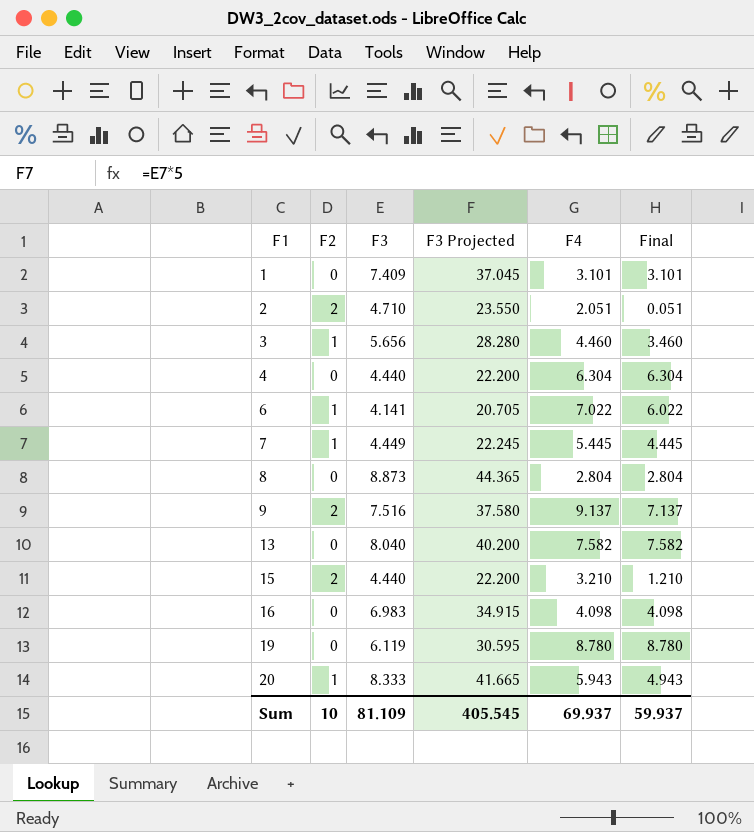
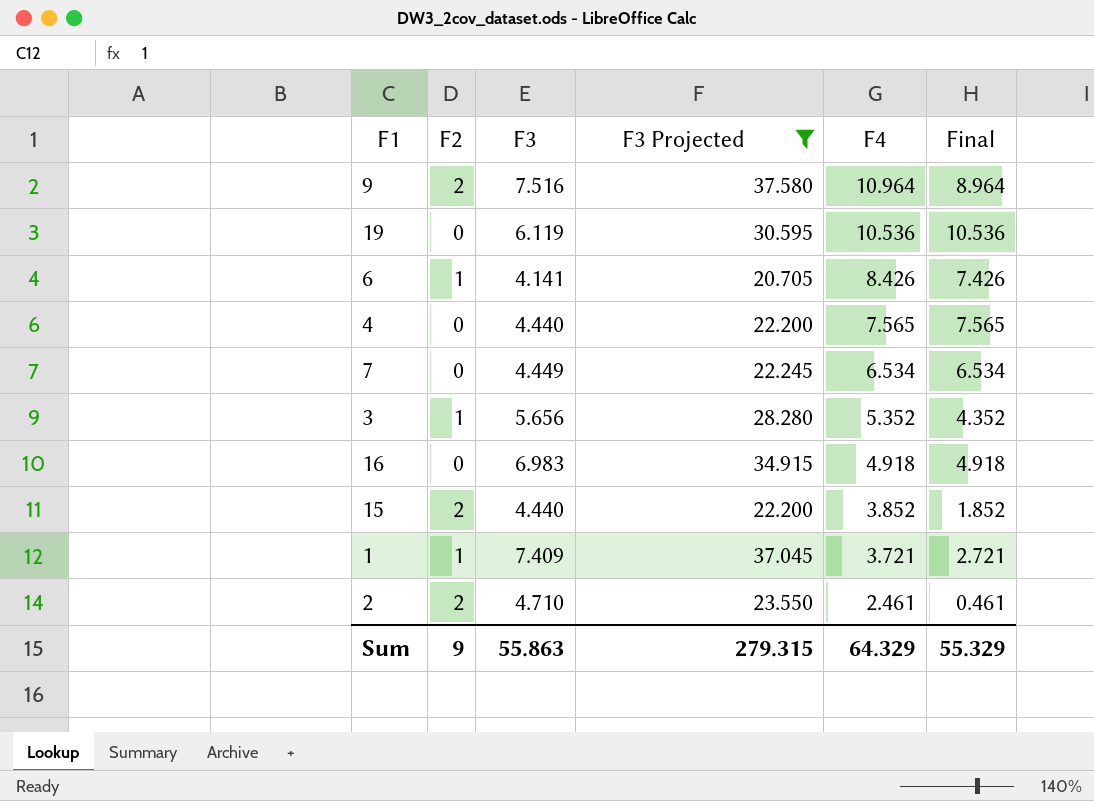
filter: none -> F3 Projected <= 37.580
row order: F1 ascending -> F4 descending
9 | F4: 9.137 -> 10.964
9 | Final: 7.137 -> 8.964
19 | F4: 8.780 -> 10.536
19 | Final: 8.780 -> 10.536
6 | F4: 7.022 -> 8.426
6 | Final: 6.022 -> 7.426
4 | F4: 6.304 -> 7.565
4 | Final: 6.304 -> 7.565
7 | F2: 1 -> 0
7 | F4: 5.445 -> 6.534
7 | Final: 4.445 -> 6.534
3 | F4: 4.460 -> 5.352
3 | Final: 3.460 -> 4.352
16 | F4: 4.098 -> 4.918
16 | Final: 4.098 -> 4.918
15 | F4: 3.210 -> 3.852
15 | Final: 1.210 -> 1.852
1 | F2: 0 -> 1
1 | F4: 3.101 -> 3.721
1 | Final: 3.101 -> 2.721
2 | F4: 2.051 -> 2.461
2 | Final: 0.051 -> 0.461
Sum | F2: 10 -> 9
Sum | F3: 81.109 -> 55.863
Sum | F3 Projected: 405.545 -> 279.315
Sum | F4: 69.937 -> 64.329
Sum | Final: 59.937 -> 55.329

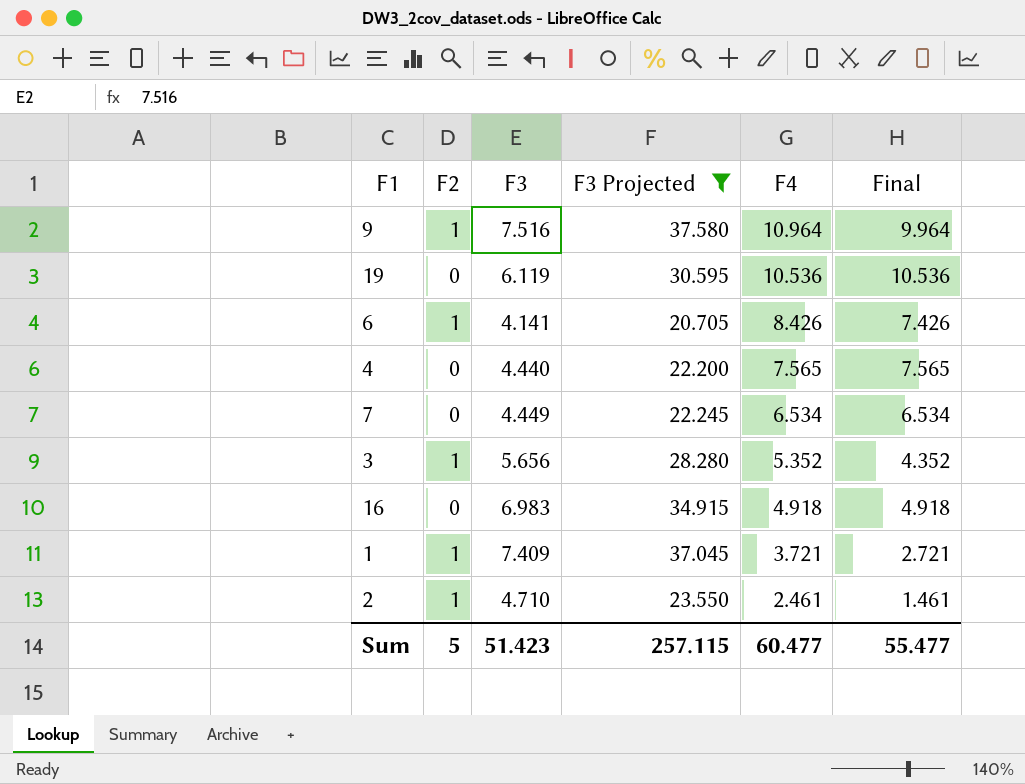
row 15: 2 | 4.440 | 22.200 | 3.852 | 1.852 -> none
9 | F2: 2 -> 1
9 | Final: 8.964 -> 9.964
2 | F2: 2 -> 1
2 | Final: 0.461 -> 1.461
Sum | F2: 9 -> 5
Sum | F3: 55.863 -> 51.423
Sum | F3 Projected: 279.315 -> 257.115
Sum | F4: 64.329 -> 60.477
Sum | Final: 55.329 -> 55.477

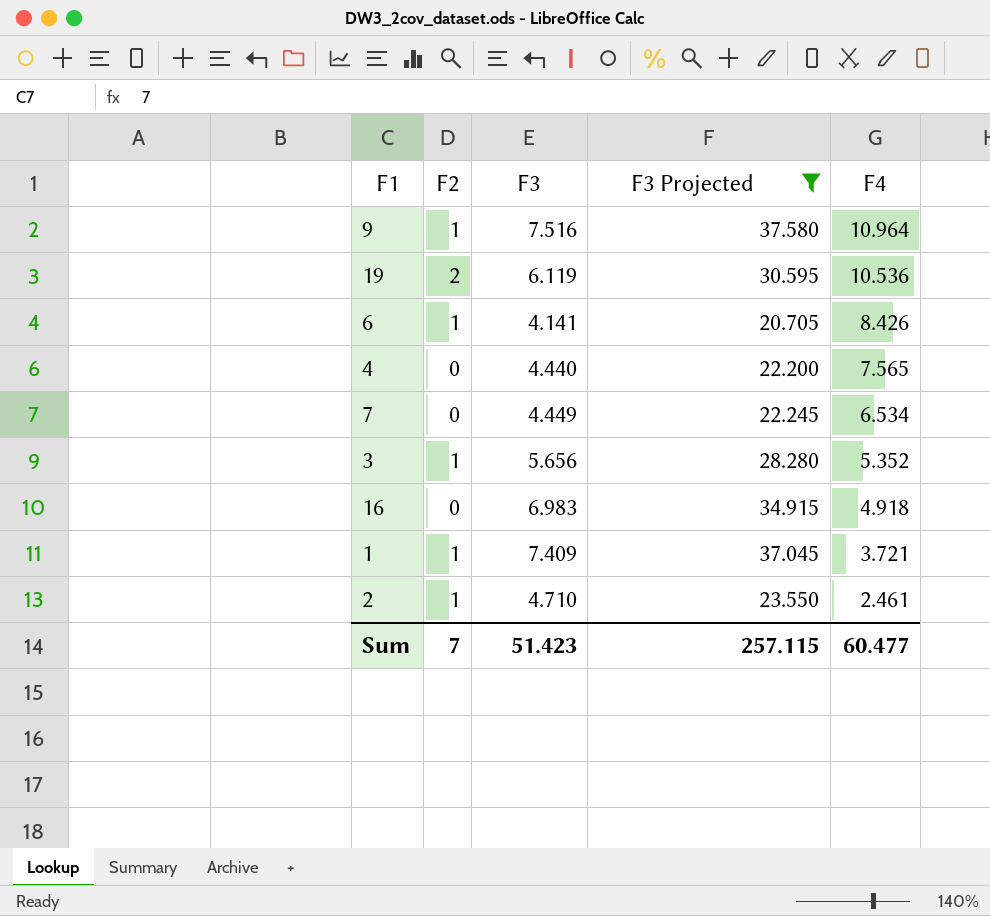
column Final | formula: [F4] - [F2] -> none
19 | F2: 0 -> 2
Sum | F2: 5 -> 7

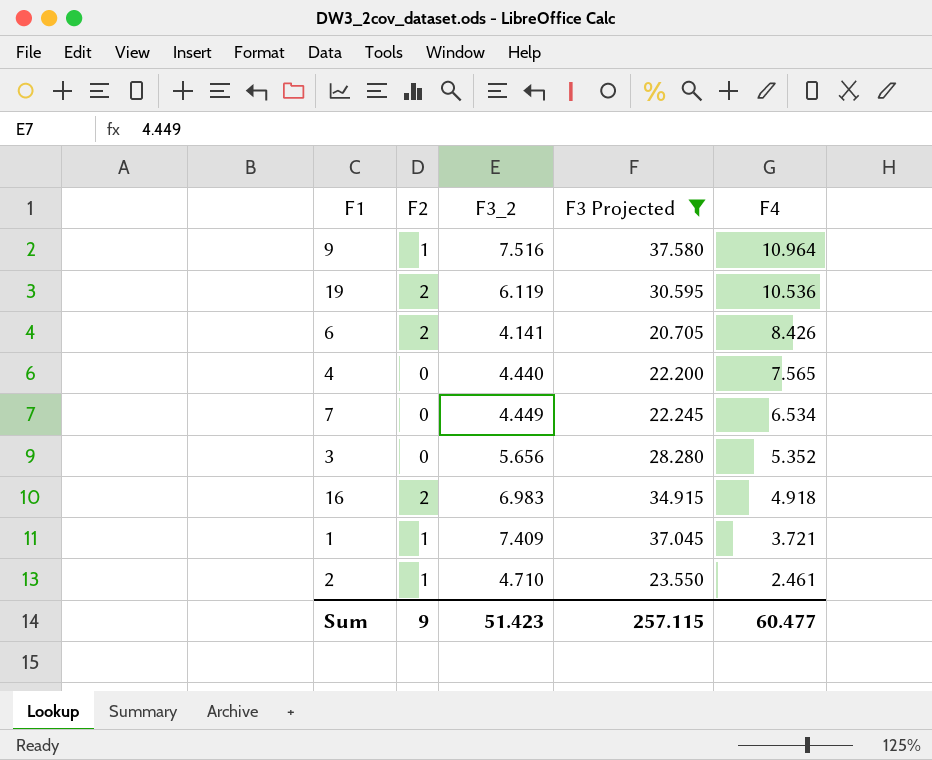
column name: F3 -> F3_2
6 | F2: 1 -> 2
3 | F2: 1 -> 0
16 | F2: 0 -> 2
Sum | F2: 7 -> 9

